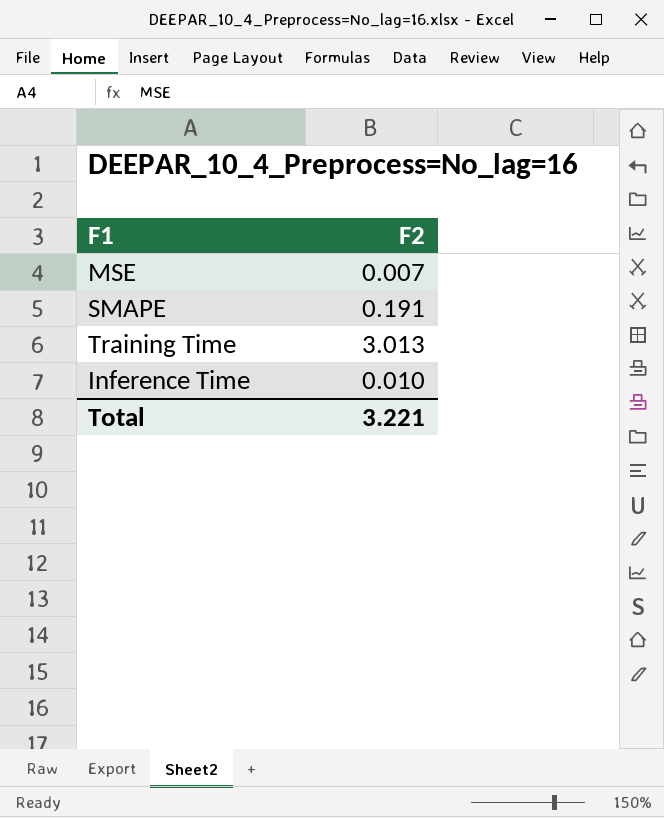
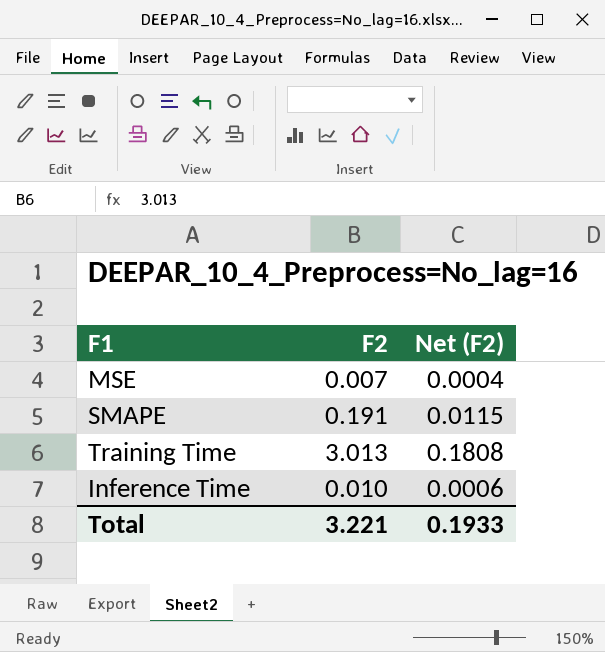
column Net (F2) | formula: none -> [F2] * 0.06

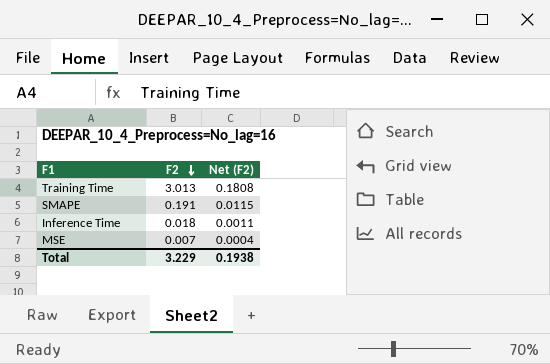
row order: none -> F2 descending
Inference Time | F2: 0.010 -> 0.018
Inference Time | Net (F2): 0.0006 -> 0.0011
Total | F2: 3.221 -> 3.229
Total | Net (F2): 0.1933 -> 0.1938

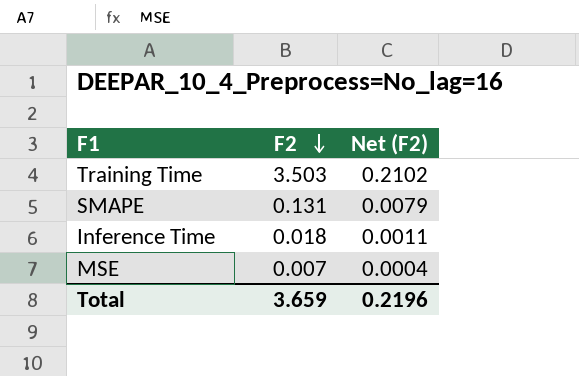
Training Time | F2: 3.013 -> 3.503
Training Time | Net (F2): 0.1808 -> 0.2102
SMAPE | F2: 0.191 -> 0.131
SMAPE | Net (F2): 0.0115 -> 0.0079
Total | F2: 3.229 -> 3.659
Total | Net (F2): 0.1938 -> 0.2196

